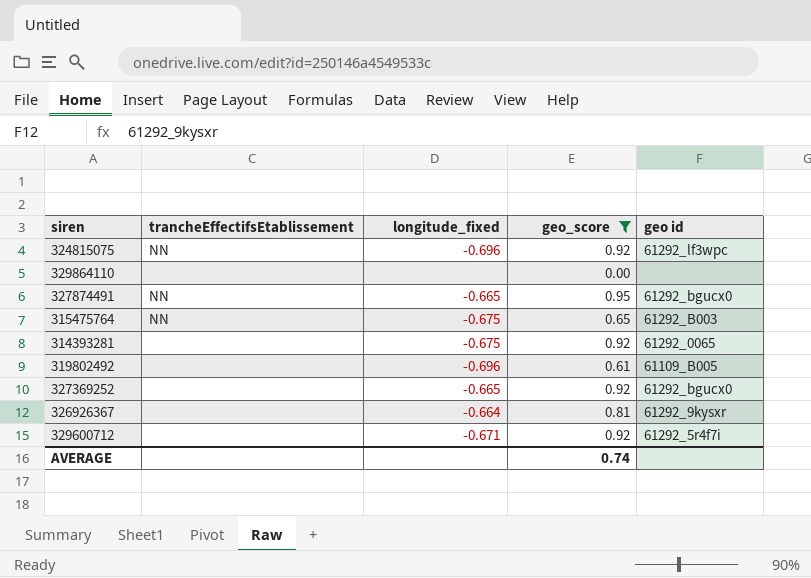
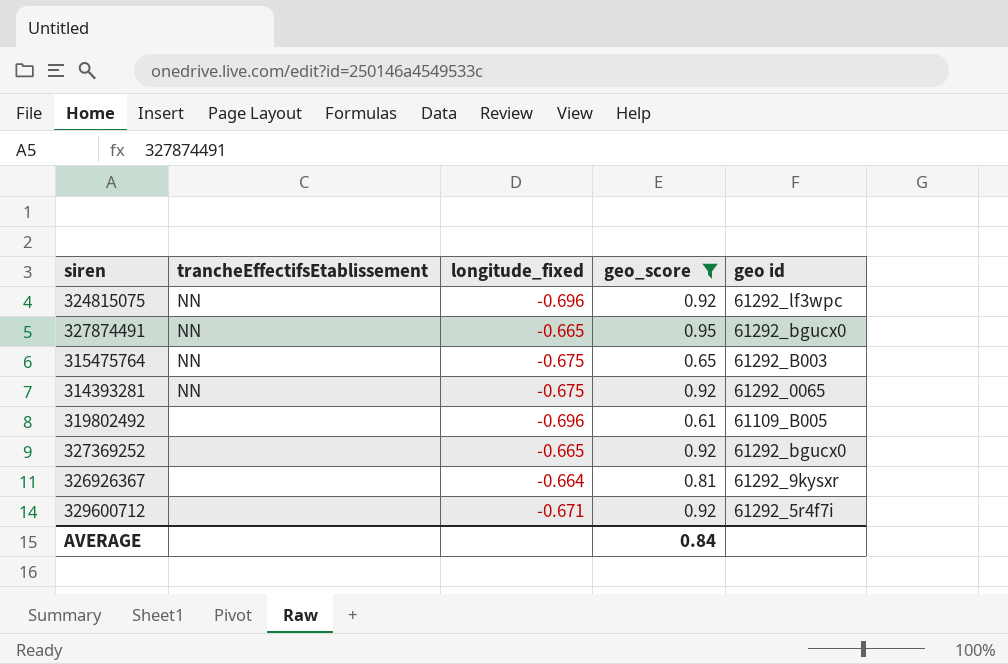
row 329864110: none | none | 0.00 | none -> none
314393281 | trancheEffectifsEtablissement: none -> NN
AVERAGE | geo_score: 0.74 -> 0.84

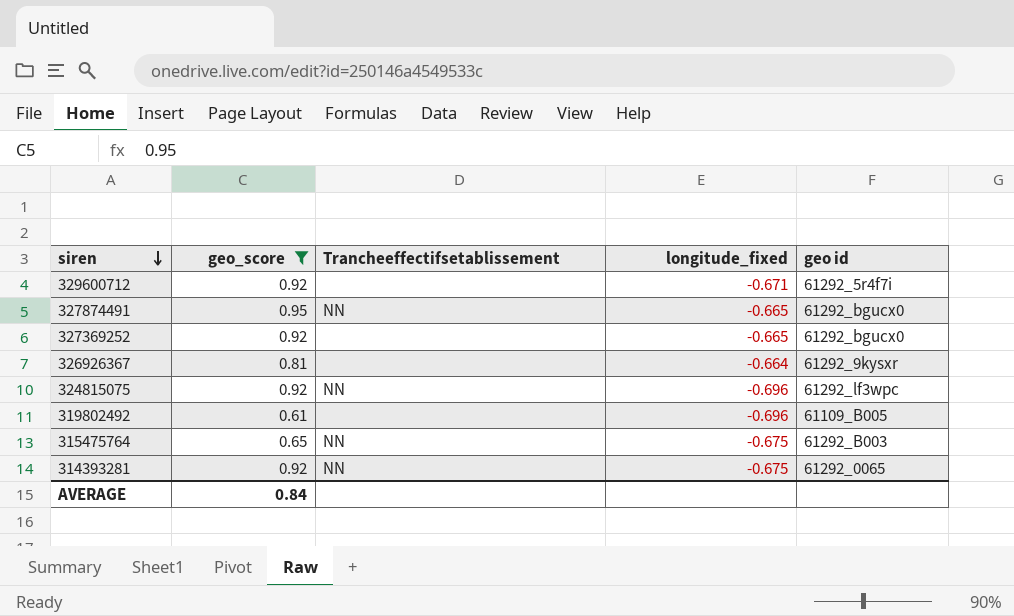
row order: none -> siren descending
column geo_score | position: 4 -> 2
column name: trancheEffectifsEtablissement -> Trancheeffectifsetablissement

